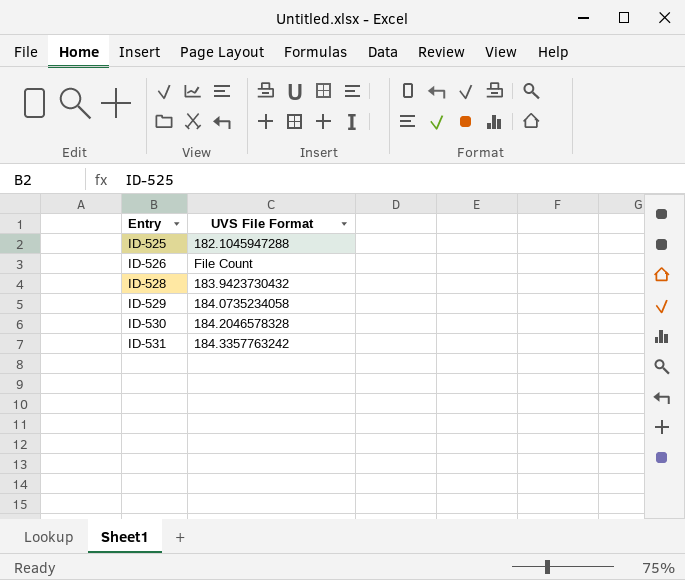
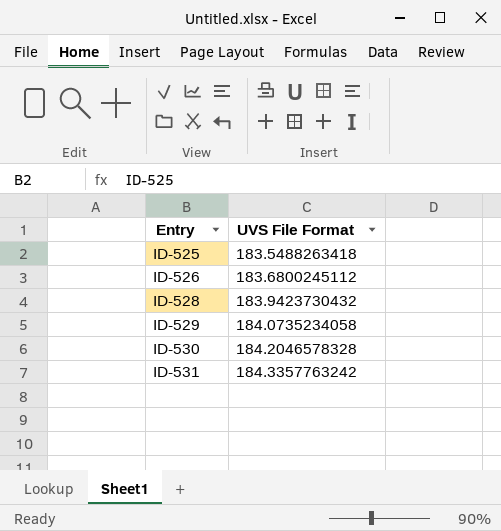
ID-525 | UVS File Format: 182.1045947288 -> 183.5488263418
ID-526 | UVS File Format: File Count -> 183.6800245112

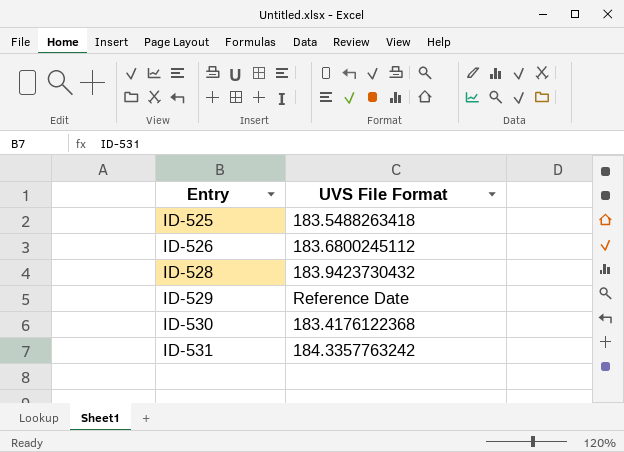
ID-529 | UVS File Format: 184.0735234058 -> Reference Date
ID-530 | UVS File Format: 184.2046578328 -> 183.4176122368

